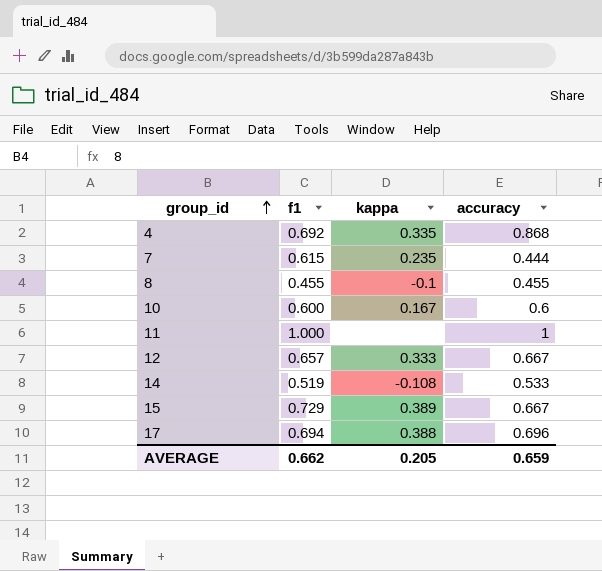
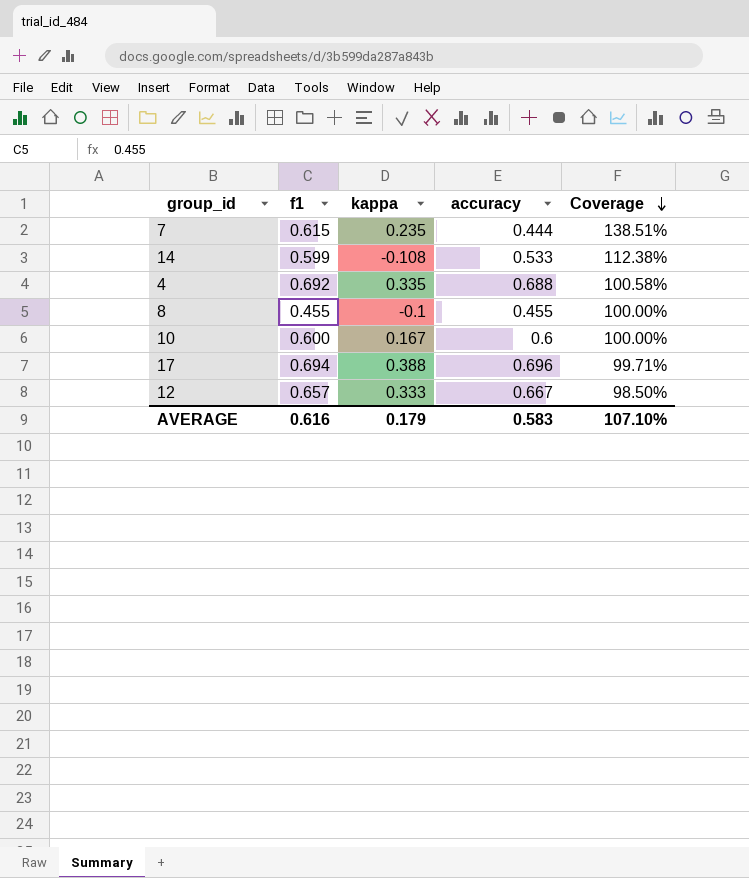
row order: group_id ascending -> Coverage descending
column Coverage | formula: none -> [f1] / [accuracy]
row 11: 1.000 | none | 1 -> none
row 15: 0.729 | 0.389 | 0.667 -> none
14 | f1: 0.519 -> 0.599
4 | accuracy: 0.868 -> 0.688
AVERAGE | f1: 0.662 -> 0.616
AVERAGE | kappa: 0.205 -> 0.179
AVERAGE | accuracy: 0.659 -> 0.583

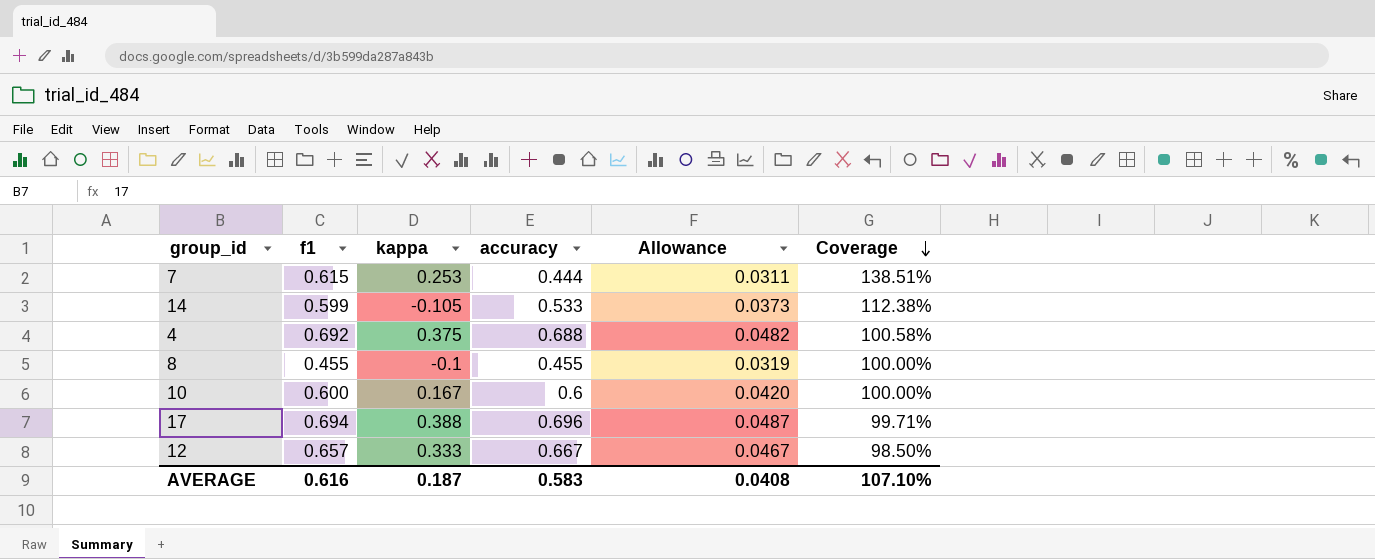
column Allowance | formula: none -> [accuracy] * 0.07
7 | kappa: 0.235 -> 0.253
14 | kappa: -0.108 -> -0.105
4 | kappa: 0.335 -> 0.375
AVERAGE | kappa: 0.179 -> 0.187

